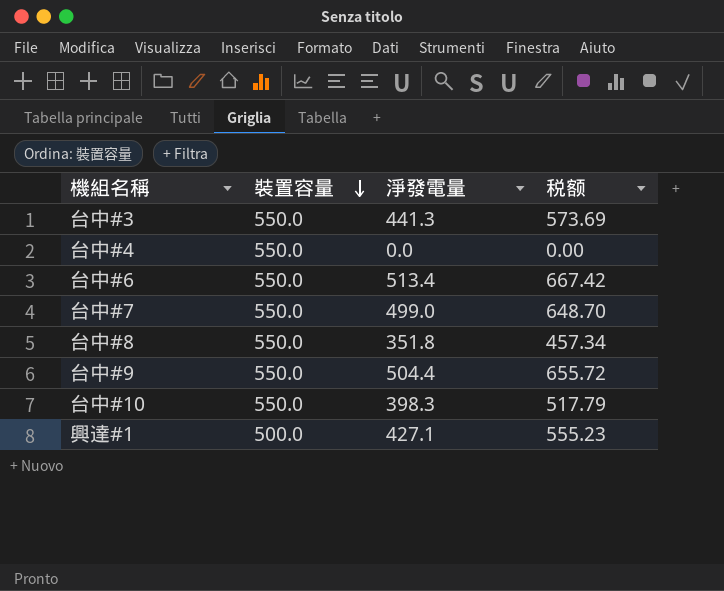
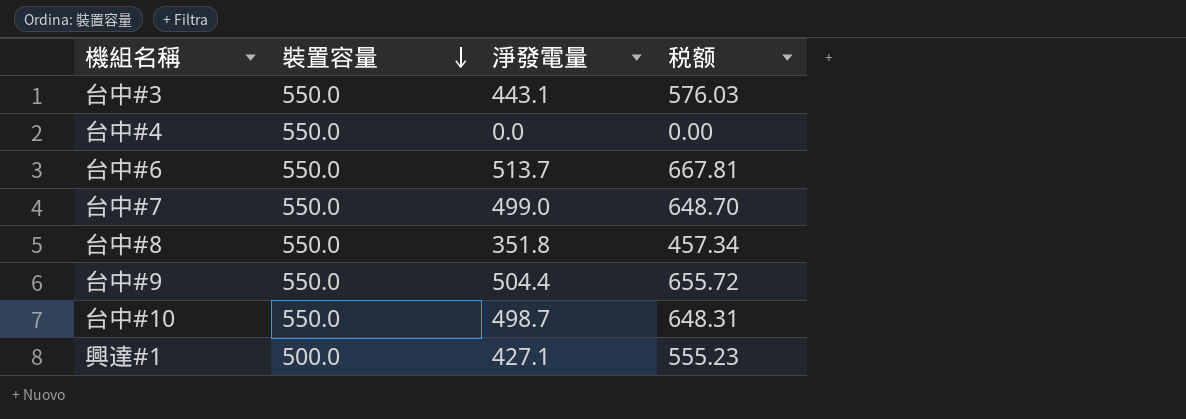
台中#3 | 淨發電量: 441.3 -> 443.1
台中#3 | 税额: 573.69 -> 576.03
台中#6 | 淨發電量: 513.4 -> 513.7
台中#6 | 税额: 667.42 -> 667.81
台中#10 | 淨發電量: 398.3 -> 498.7
台中#10 | 税额: 517.79 -> 648.31

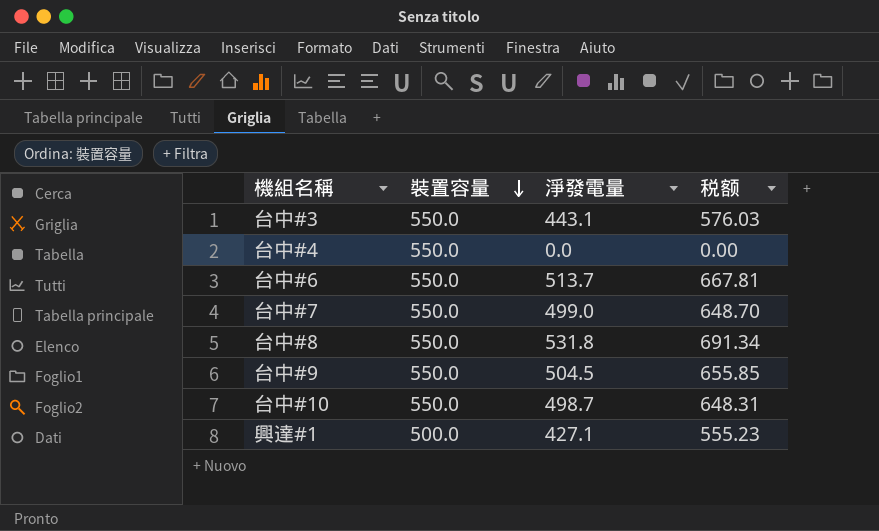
台中#8 | 淨發電量: 351.8 -> 531.8
台中#8 | 税额: 457.34 -> 691.34
台中#9 | 淨發電量: 504.4 -> 504.5
台中#9 | 税额: 655.72 -> 655.85

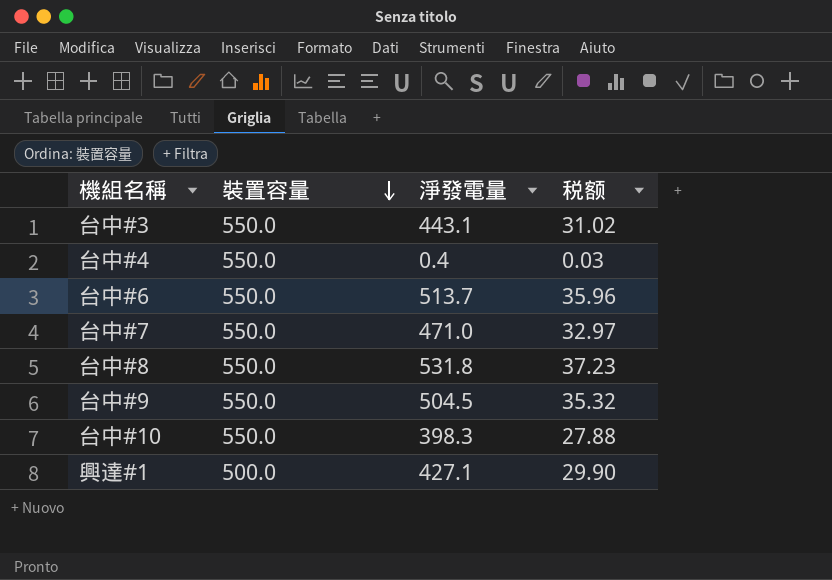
column 税额 | formula: [淨發電量] * 1.3 -> [淨發電量] * 0.07
台中#4 | 淨發電量: 0.0 -> 0.4
台中#7 | 淨發電量: 499.0 -> 471.0
台中#10 | 淨發電量: 498.7 -> 398.3

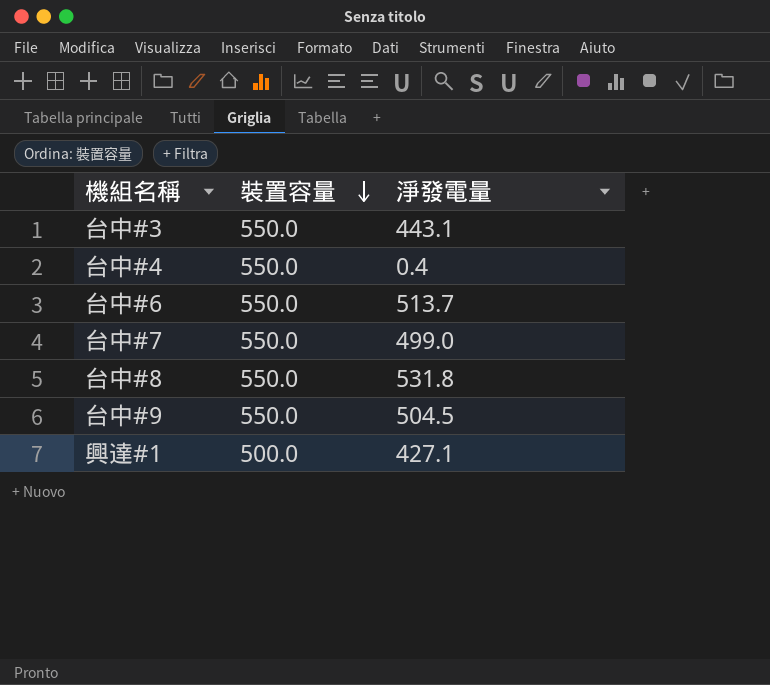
column 税额 | formula: [淨發電量] * 0.07 -> none
row 台中#10: 550.0 | 398.3 | 27.88 -> none
台中#7 | 淨發電量: 471.0 -> 499.0

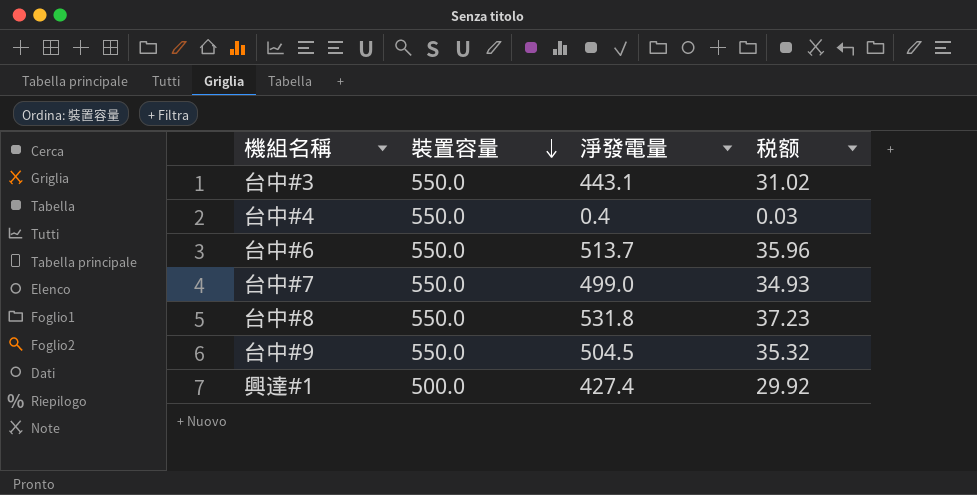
column 税额 | formula: none -> [淨發電量] * 0.07
興達#1 | 淨發電量: 427.1 -> 427.4

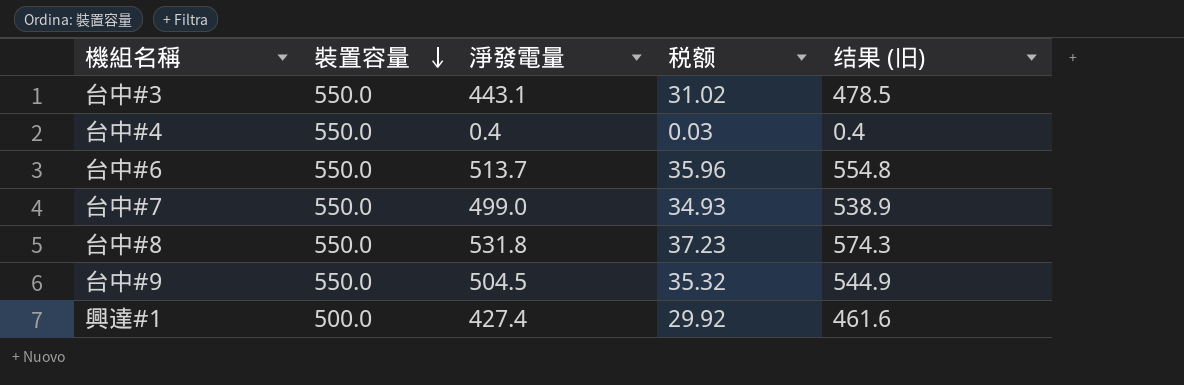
column 结果 (旧) | formula: none -> [淨發電量] * 1.08

